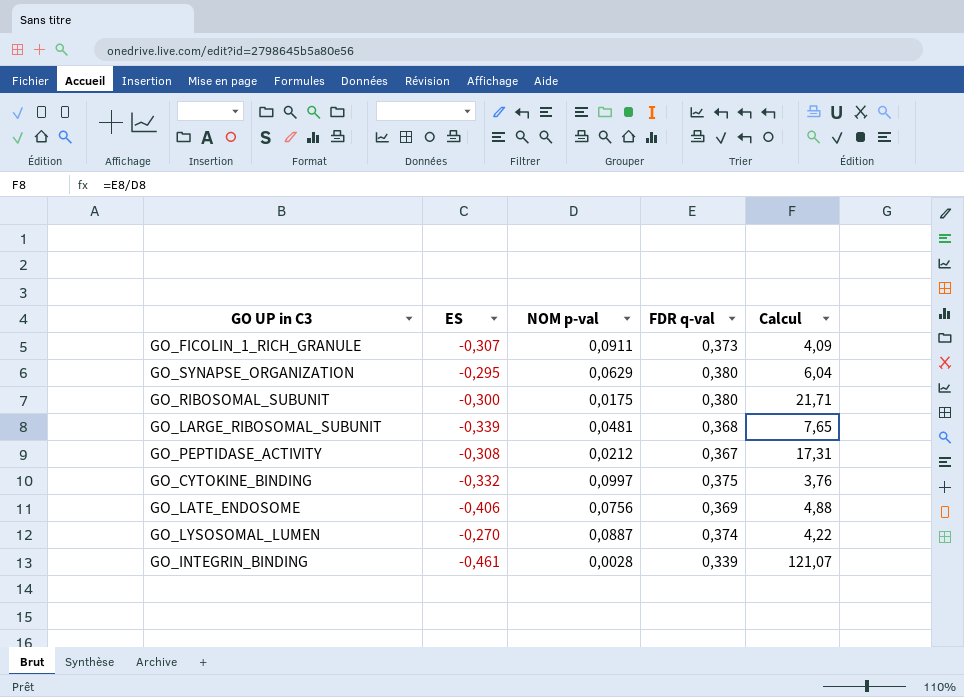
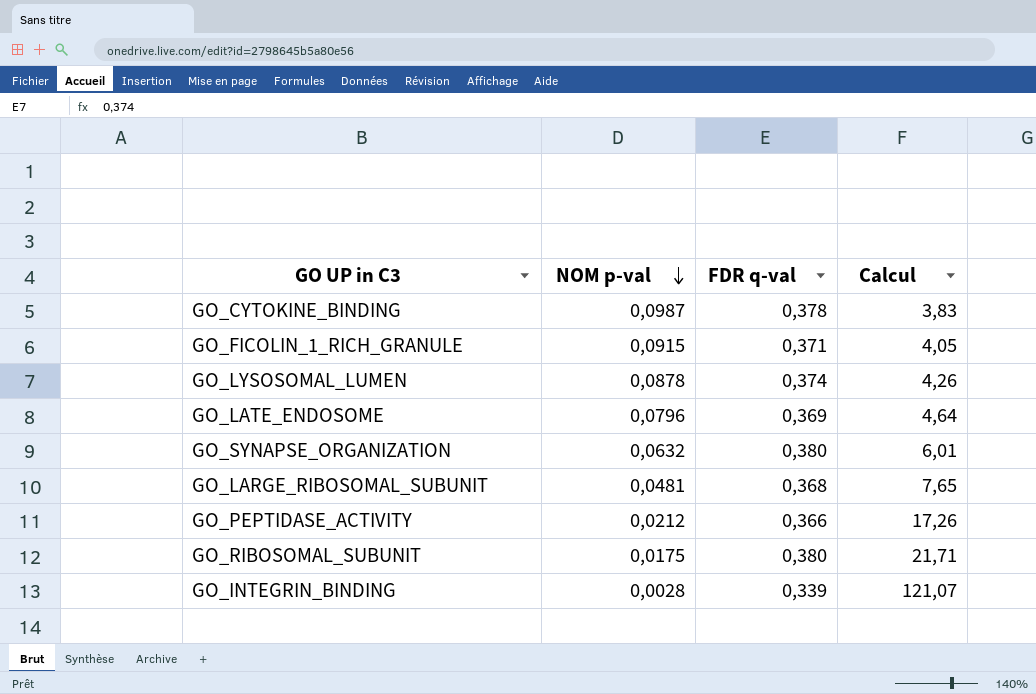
row order: none -> NOM p-val descending
column ES | position: 2 -> none
GO_CYTOKINE_BINDING | NOM p-val: 0,0997 -> 0,0987
GO_CYTOKINE_BINDING | FDR q-val: 0,375 -> 0,378
GO_CYTOKINE_BINDING | Calcul: 3,76 -> 3,83
GO_FICOLIN_1_RICH_GRANULE | NOM p-val: 0,0911 -> 0,0915
GO_FICOLIN_1_RICH_GRANULE | FDR q-val: 0,373 -> 0,371
GO_FICOLIN_1_RICH_GRANULE | Calcul: 4,09 -> 4,05
GO_LYSOSOMAL_LUMEN | NOM p-val: 0,0887 -> 0,0878
GO_LYSOSOMAL_LUMEN | Calcul: 4,22 -> 4,26
GO_LATE_ENDOSOME | NOM p-val: 0,0756 -> 0,0796
GO_LATE_ENDOSOME | Calcul: 4,88 -> 4,64
GO_SYNAPSE_ORGANIZATION | NOM p-val: 0,0629 -> 0,0632
GO_SYNAPSE_ORGANIZATION | Calcul: 6,04 -> 6,01
GO_PEPTIDASE_ACTIVITY | FDR q-val: 0,367 -> 0,366
GO_PEPTIDASE_ACTIVITY | Calcul: 17,31 -> 17,26

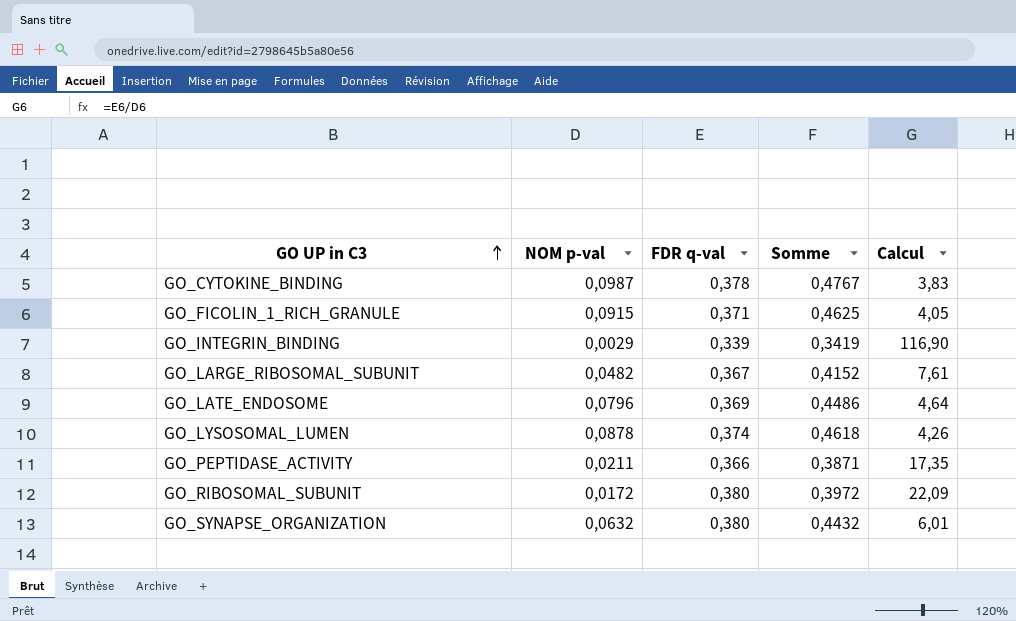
row order: NOM p-val descending -> GO UP in C3 ascending
column Somme | formula: none -> [NOM p-val] + [FDR q-val]
GO_INTEGRIN_BINDING | NOM p-val: 0,0028 -> 0,0029
GO_INTEGRIN_BINDING | Calcul: 121,07 -> 116,90
GO_LARGE_RIBOSOMAL_SUBUNIT | NOM p-val: 0,0481 -> 0,0482
GO_LARGE_RIBOSOMAL_SUBUNIT | FDR q-val: 0,368 -> 0,367
GO_LARGE_RIBOSOMAL_SUBUNIT | Calcul: 7,65 -> 7,61
GO_PEPTIDASE_ACTIVITY | NOM p-val: 0,0212 -> 0,0211
GO_PEPTIDASE_ACTIVITY | Calcul: 17,26 -> 17,35
GO_RIBOSOMAL_SUBUNIT | NOM p-val: 0,0175 -> 0,0172
GO_RIBOSOMAL_SUBUNIT | Calcul: 21,71 -> 22,09

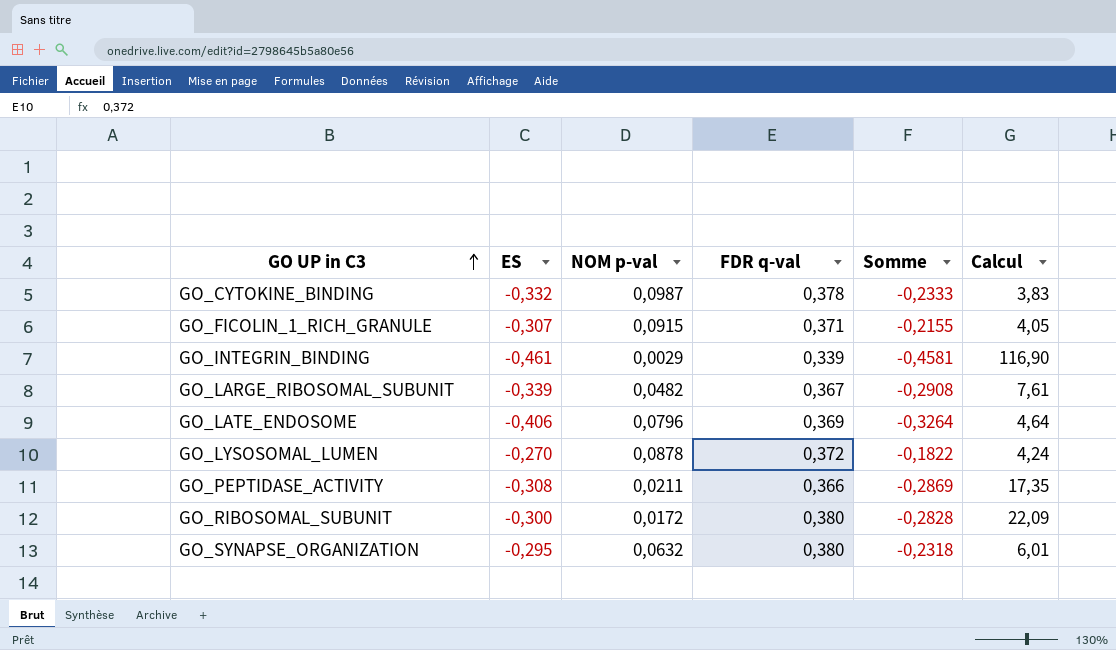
column ES | position: none -> 2
column Somme | formula: [NOM p-val] + [FDR q-val] -> [ES] + [NOM p-val]
GO_LYSOSOMAL_LUMEN | FDR q-val: 0,374 -> 0,372
GO_LYSOSOMAL_LUMEN | Calcul: 4,26 -> 4,24

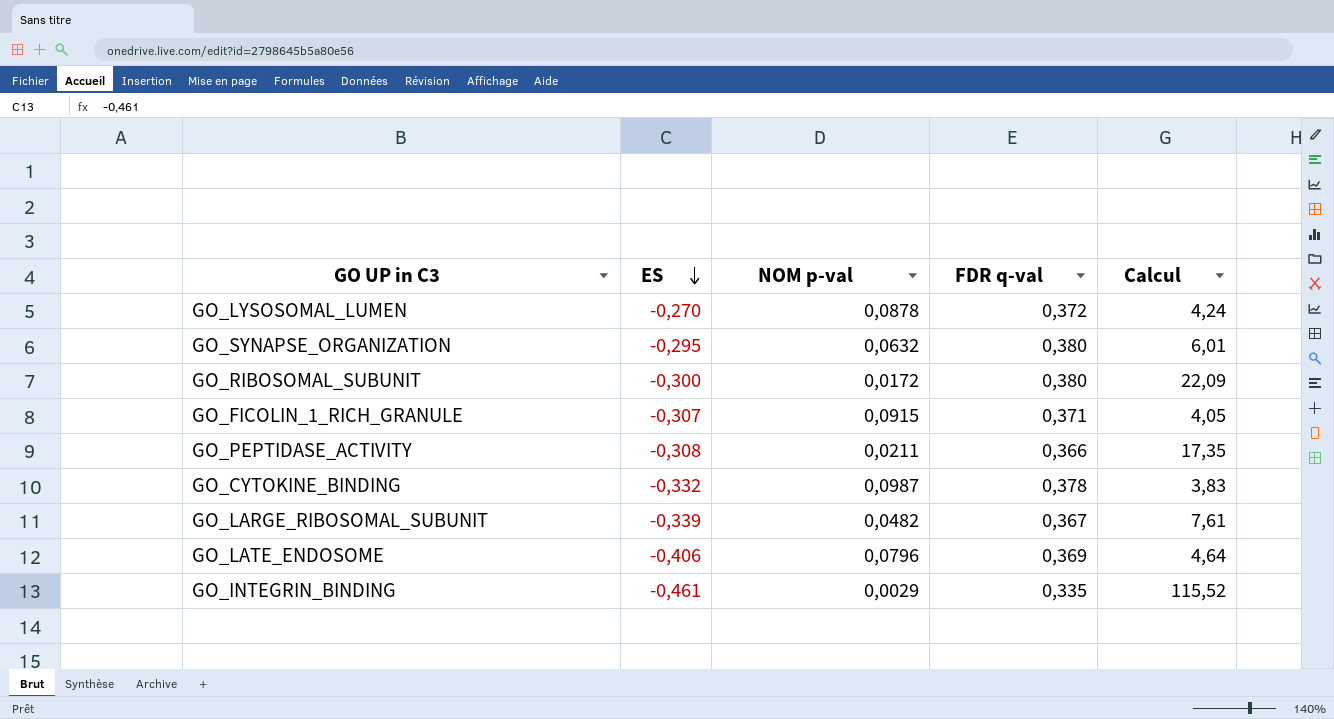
row order: GO UP in C3 ascending -> ES descending
column Somme | formula: [ES] + [NOM p-val] -> none
GO_INTEGRIN_BINDING | FDR q-val: 0,339 -> 0,335
GO_INTEGRIN_BINDING | Calcul: 116,90 -> 115,52

